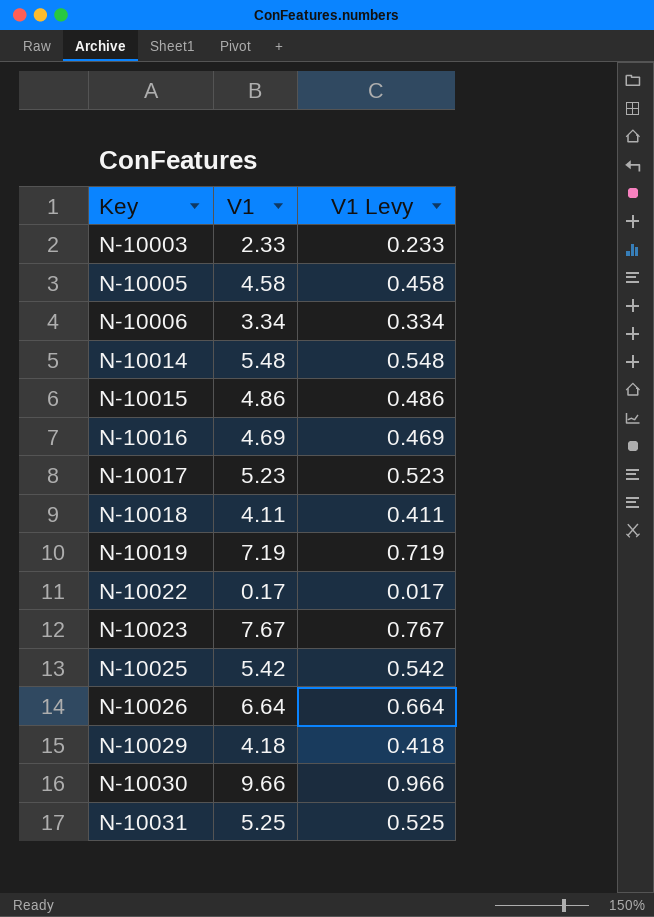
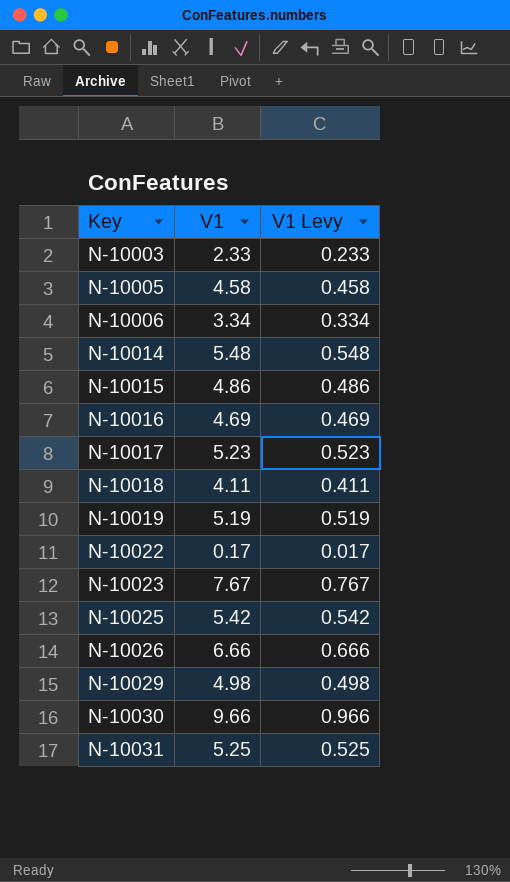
N-10019 | V1: 7.19 -> 5.19
N-10019 | V1 Levy: 0.719 -> 0.519
N-10026 | V1: 6.64 -> 6.66
N-10026 | V1 Levy: 0.664 -> 0.666
N-10029 | V1: 4.18 -> 4.98
N-10029 | V1 Levy: 0.418 -> 0.498

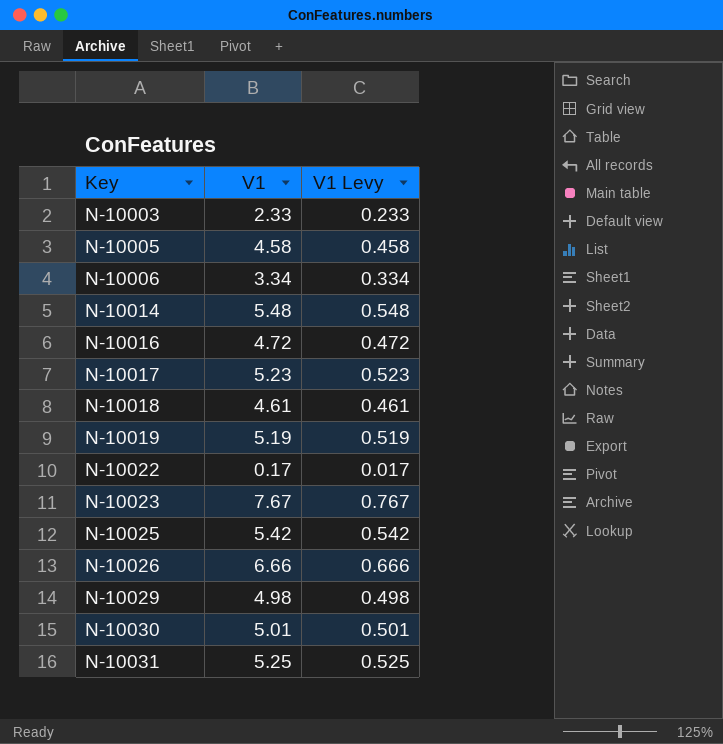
row N-10015: 4.86 | 0.486 -> none
N-10016 | V1: 4.69 -> 4.72
N-10016 | V1 Levy: 0.469 -> 0.472
N-10018 | V1: 4.11 -> 4.61
N-10018 | V1 Levy: 0.411 -> 0.461
N-10030 | V1: 9.66 -> 5.01
N-10030 | V1 Levy: 0.966 -> 0.501

